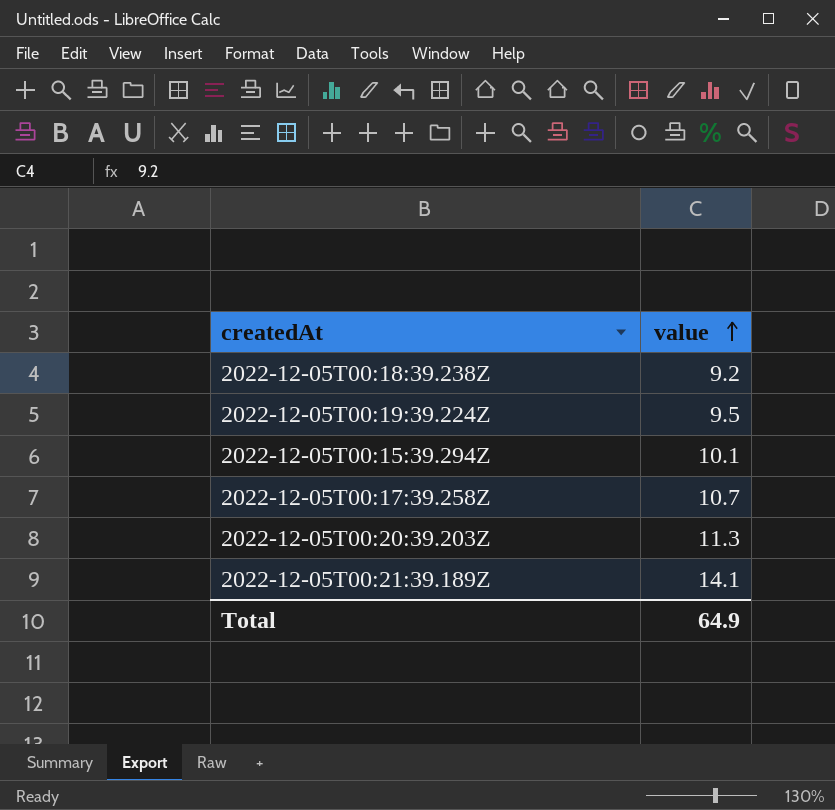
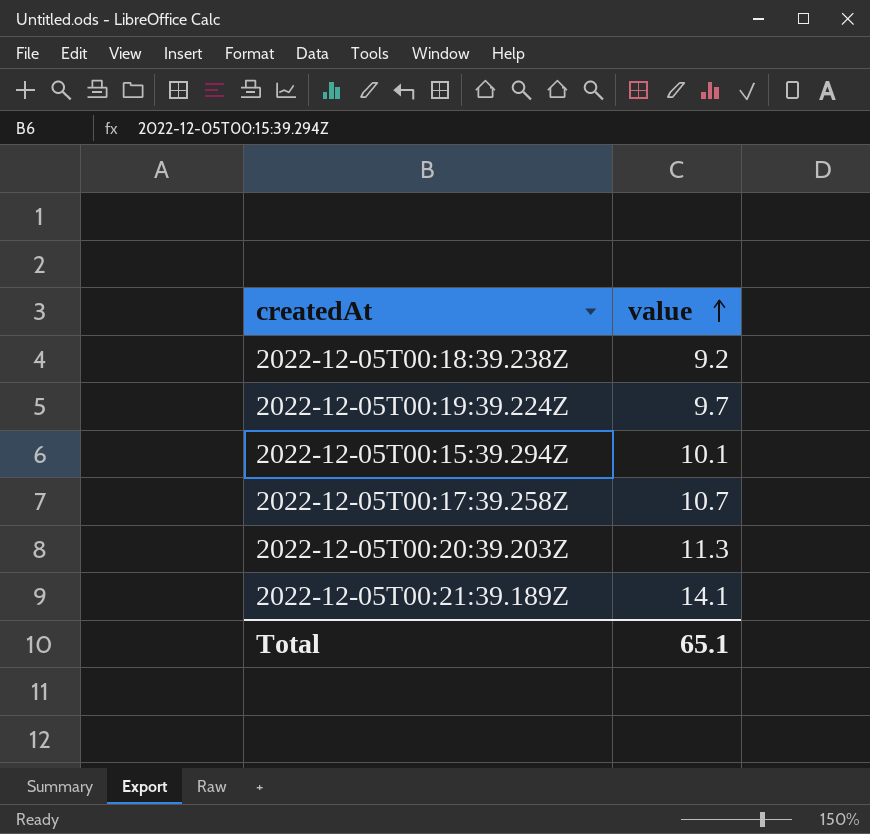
2022-12-05T00:19:39.224Z | value: 9.5 -> 9.7
Total | value: 64.9 -> 65.1

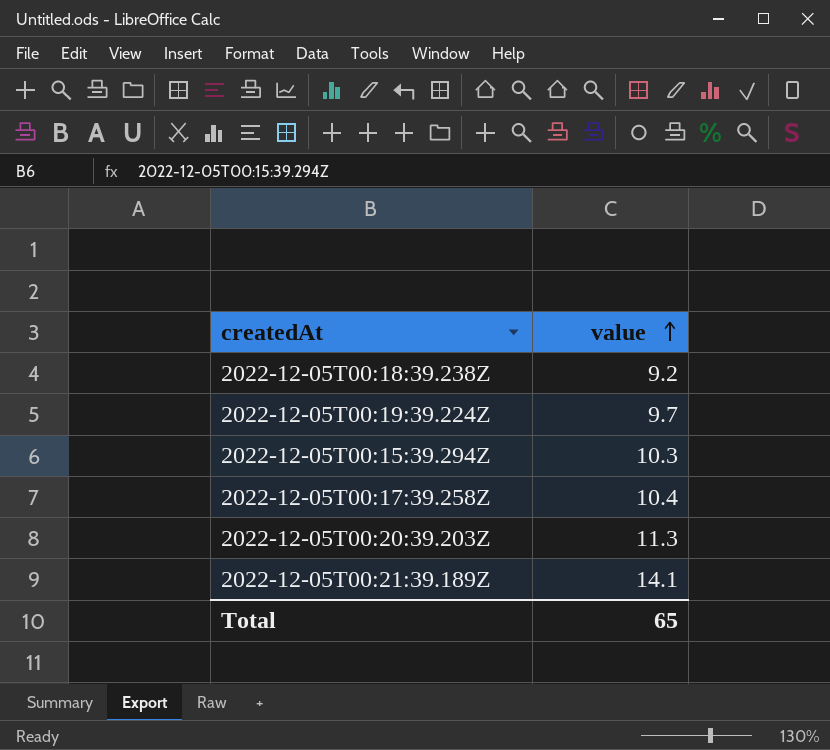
2022-12-05T00:15:39.294Z | value: 10.1 -> 10.3
2022-12-05T00:17:39.258Z | value: 10.7 -> 10.4
Total | value: 65.1 -> 65

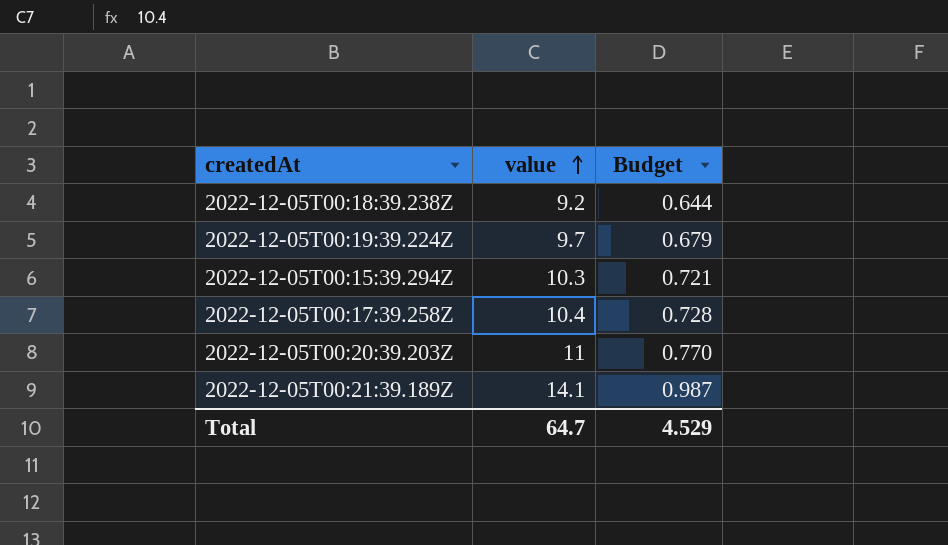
column Budget | formula: none -> [value] * 0.07
2022-12-05T00:20:39.203Z | value: 11.3 -> 11
Total | value: 65 -> 64.7

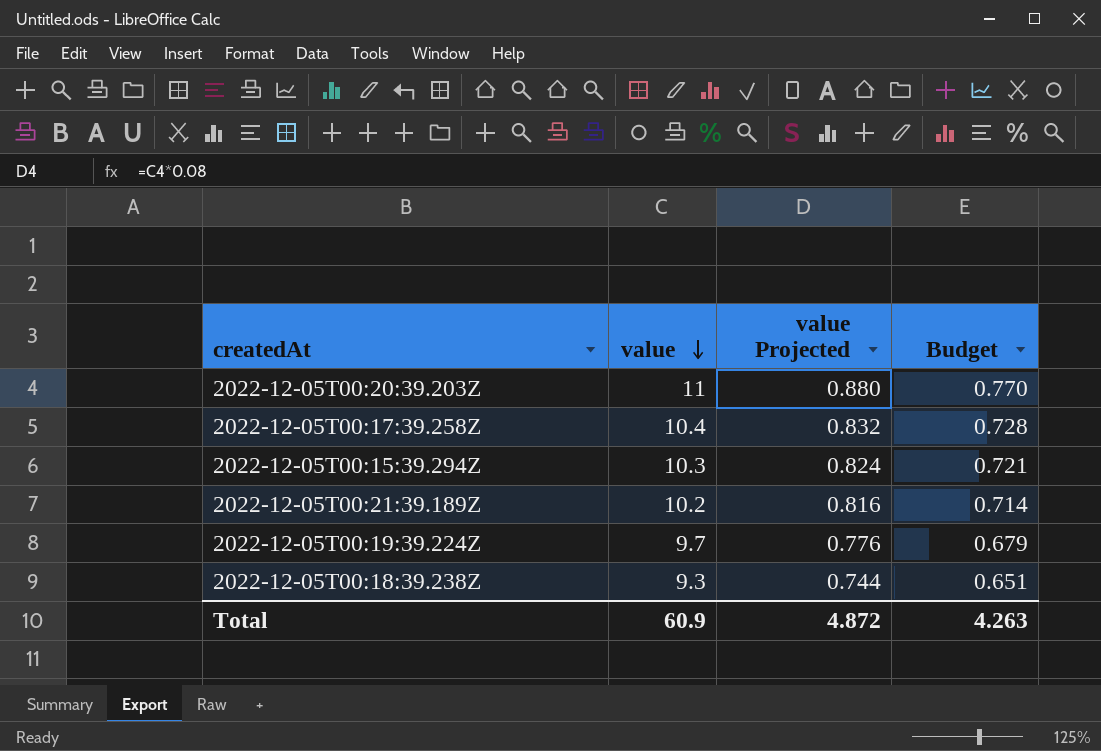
row order: value ascending -> value descending
column value Projected | formula: none -> [value] * 0.08
2022-12-05T00:21:39.189Z | value: 14.1 -> 10.2
2022-12-05T00:21:39.189Z | Budget: 0.987 -> 0.714
2022-12-05T00:18:39.238Z | value: 9.2 -> 9.3
2022-12-05T00:18:39.238Z | Budget: 0.644 -> 0.651
Total | value: 64.7 -> 60.9
Total | Budget: 4.529 -> 4.263

